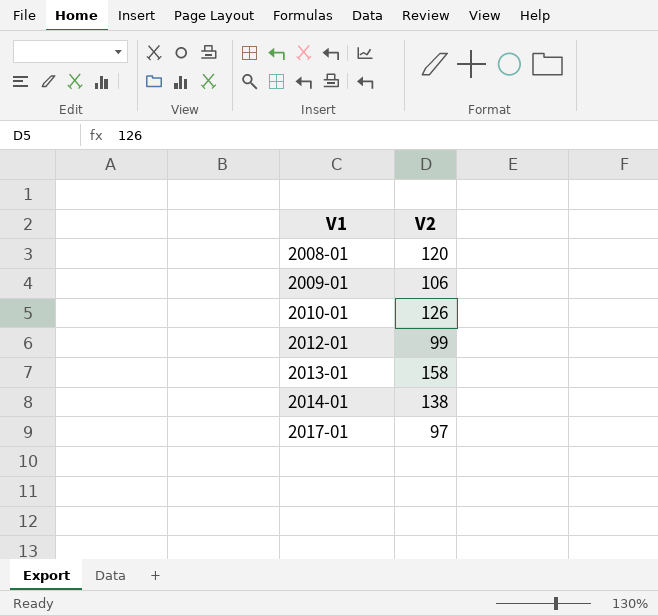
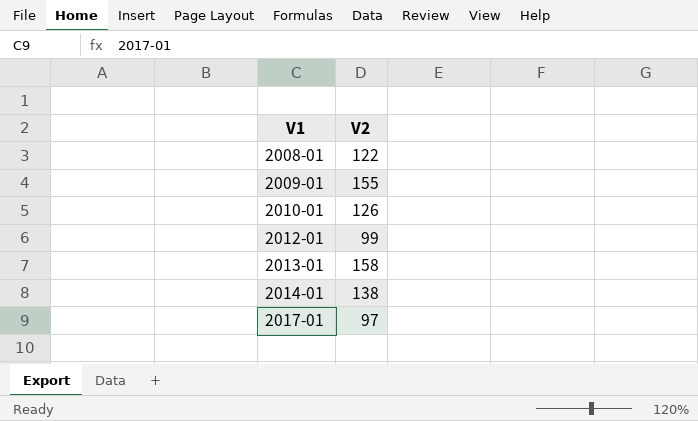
2008-01 | V2: 120 -> 122
2009-01 | V2: 106 -> 155

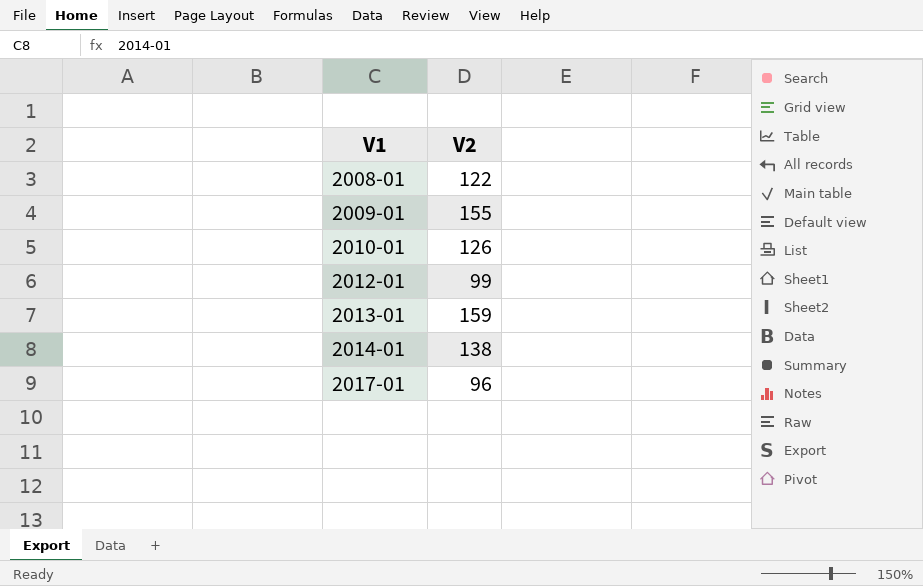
2013-01 | V2: 158 -> 159
2017-01 | V2: 97 -> 96

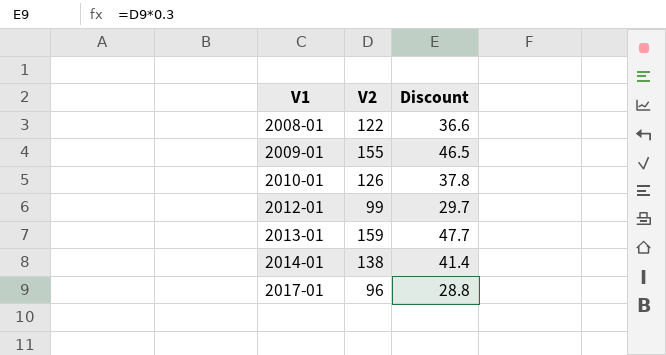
column Discount | formula: none -> [V2] * 0.3

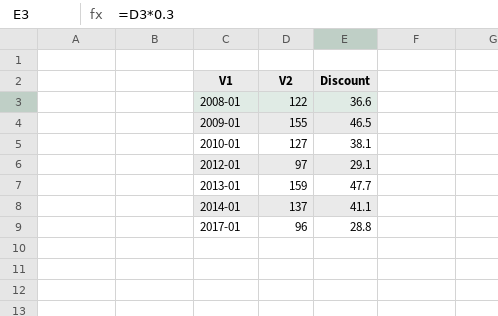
2010-01 | V2: 126 -> 127
2010-01 | Discount: 37.8 -> 38.1
2012-01 | V2: 99 -> 97
2012-01 | Discount: 29.7 -> 29.1
2014-01 | V2: 138 -> 137
2014-01 | Discount: 41.4 -> 41.1

